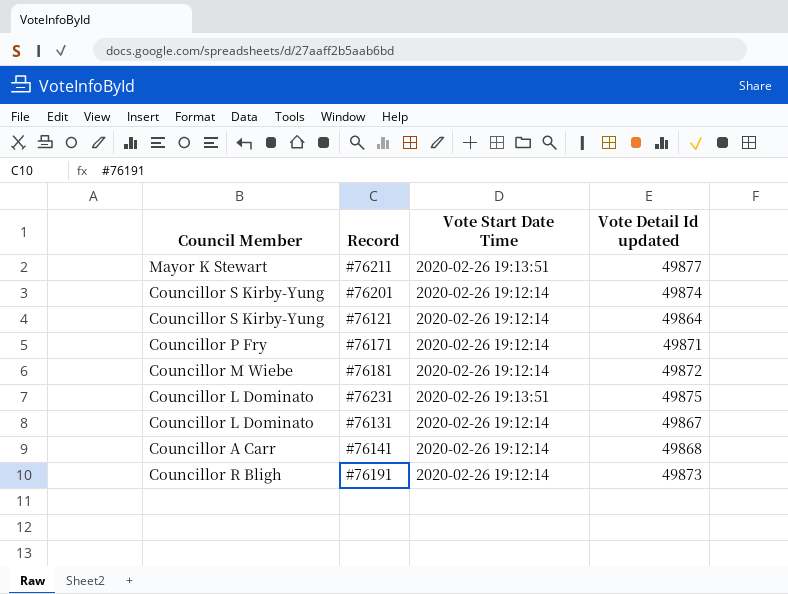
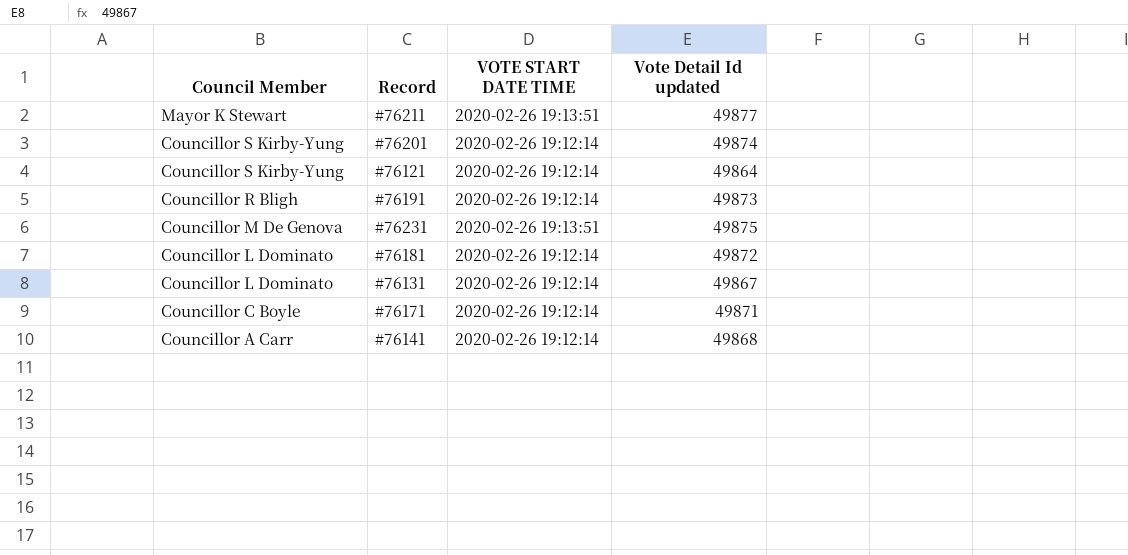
row order: none -> Council Member descending
column name: Vote Start Date Time -> VOTE START DATE TIME
#76231 | Council Member: Councillor L Dominato -> Councillor M De Genova
#76181 | Council Member: Councillor M Wiebe -> Councillor L Dominato
#76171 | Council Member: Councillor P Fry -> Councillor C Boyle

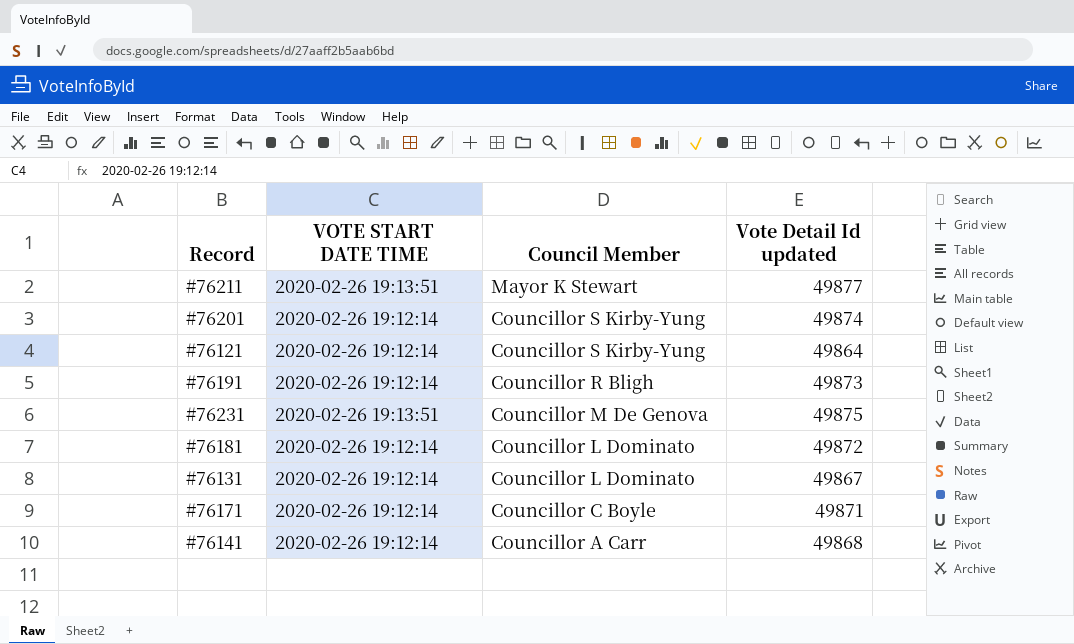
column Council Member | position: 1 -> 3

